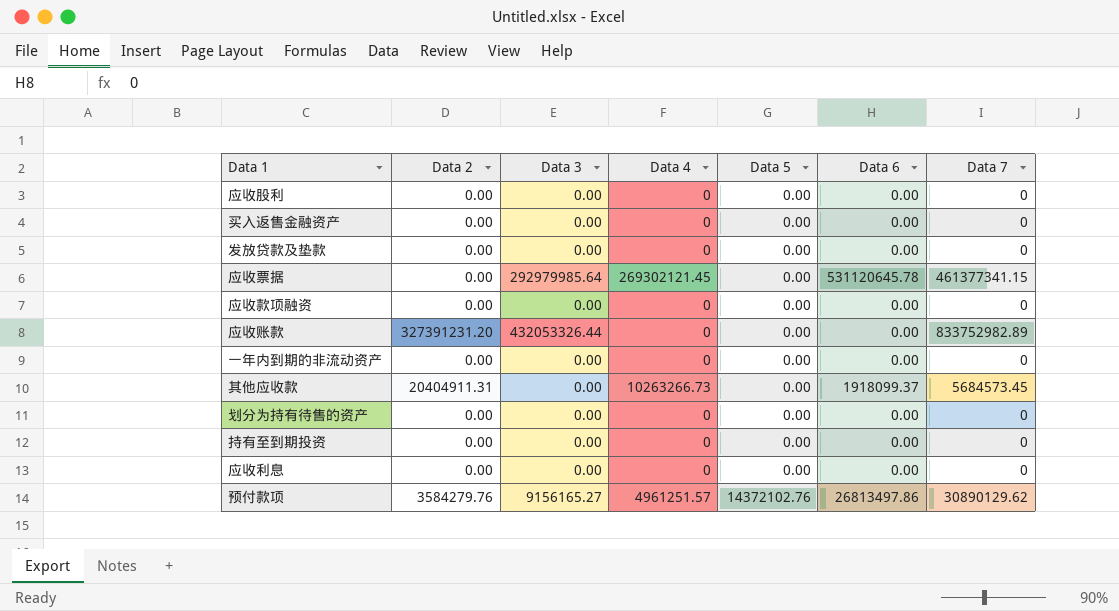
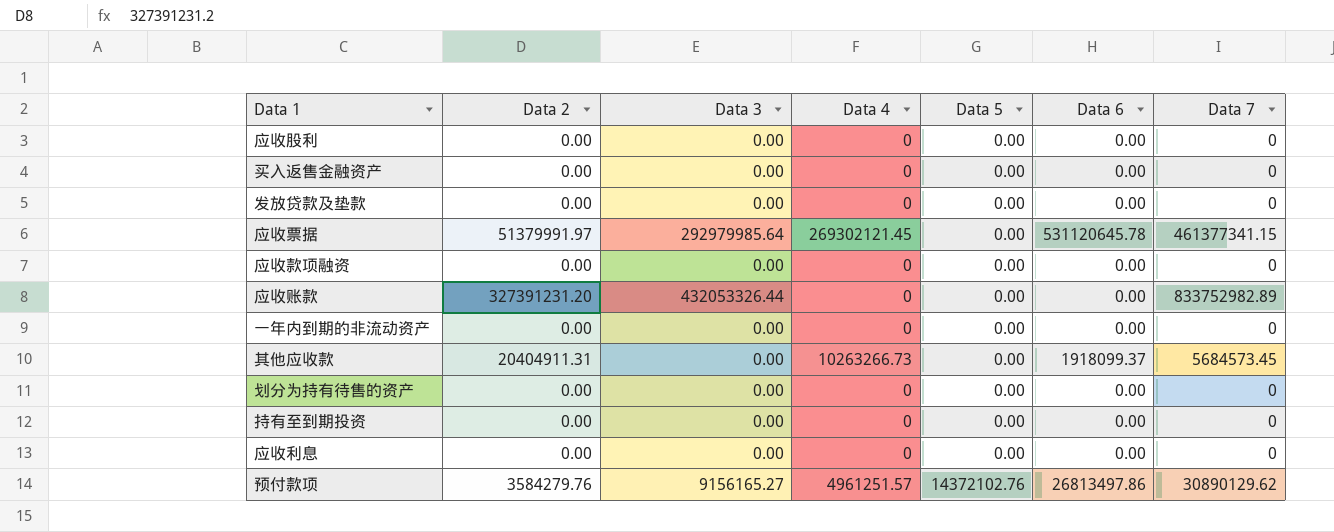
应收票据 | Data 2: 0.00 -> 51379991.97

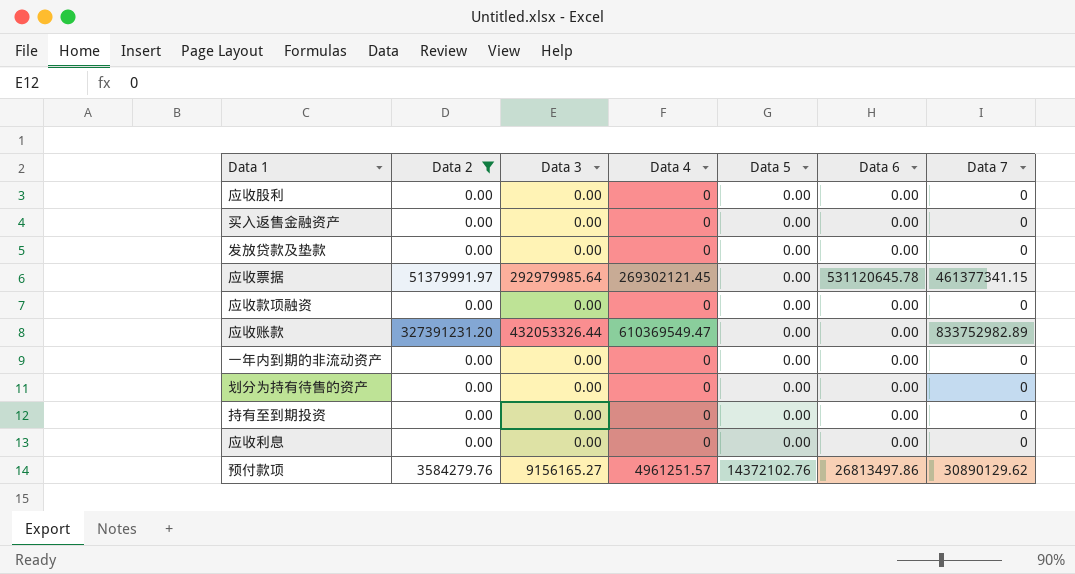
filter: none -> Data 2 != 20404911.31
应收账款 | Data 4: 0 -> 610369549.47

